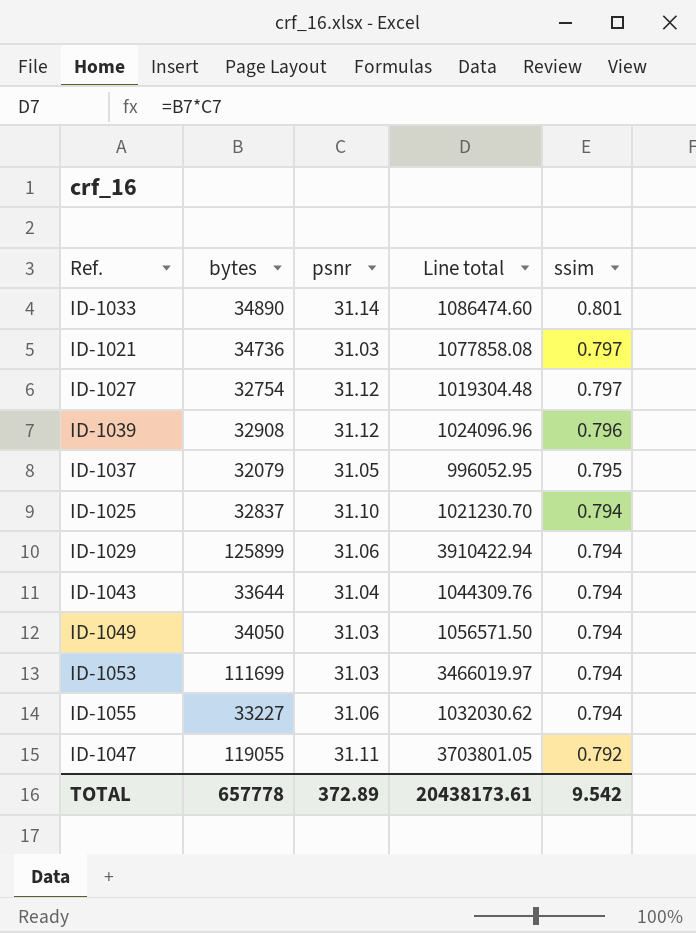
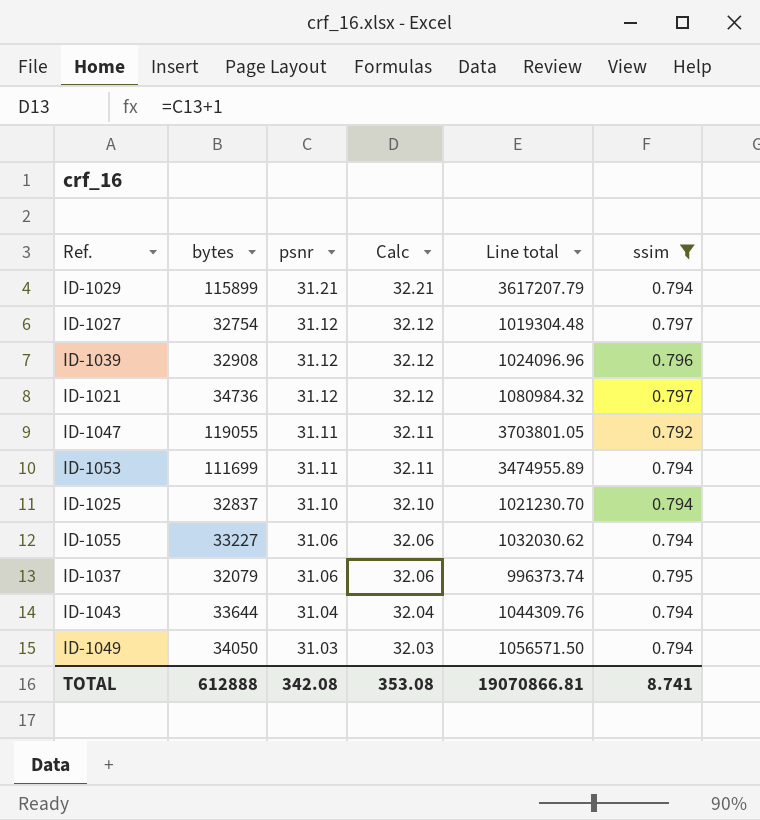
filter: none -> ssim != 0.801
row order: ssim descending -> psnr descending
column Calc | formula: none -> [psnr] + 1
ID-1029 | bytes: 125899 -> 115899
ID-1029 | psnr: 31.06 -> 31.21
ID-1029 | Line total: 3910422.94 -> 3617207.79
ID-1021 | psnr: 31.03 -> 31.12
ID-1021 | Line total: 1077858.08 -> 1080984.32
ID-1053 | psnr: 31.03 -> 31.11
ID-1053 | Line total: 3466019.97 -> 3474955.89
ID-1037 | psnr: 31.05 -> 31.06
ID-1037 | Line total: 996052.95 -> 996373.74
TOTAL | bytes: 657778 -> 612888
TOTAL | psnr: 372.89 -> 342.08
TOTAL | Line total: 20438173.61 -> 19070866.81
TOTAL | ssim: 9.542 -> 8.741

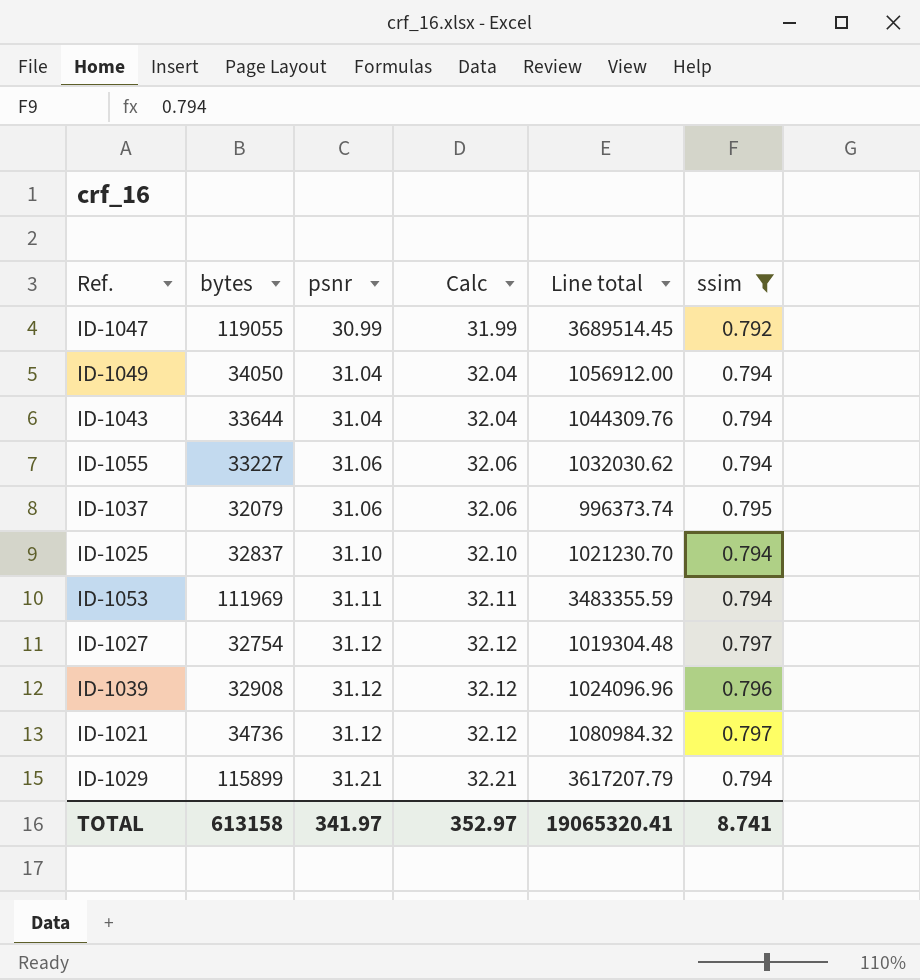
row order: psnr descending -> psnr ascending
ID-1047 | psnr: 31.11 -> 30.99
ID-1047 | Calc: 32.11 -> 31.99
ID-1047 | Line total: 3703801.05 -> 3689514.45
ID-1049 | psnr: 31.03 -> 31.04
ID-1049 | Calc: 32.03 -> 32.04
ID-1049 | Line total: 1056571.50 -> 1056912.00
ID-1053 | bytes: 111699 -> 111969
ID-1053 | Line total: 3474955.89 -> 3483355.59
TOTAL | bytes: 612888 -> 613158
TOTAL | psnr: 342.08 -> 341.97
TOTAL | Calc: 353.08 -> 352.97
TOTAL | Line total: 19070866.81 -> 19065320.41

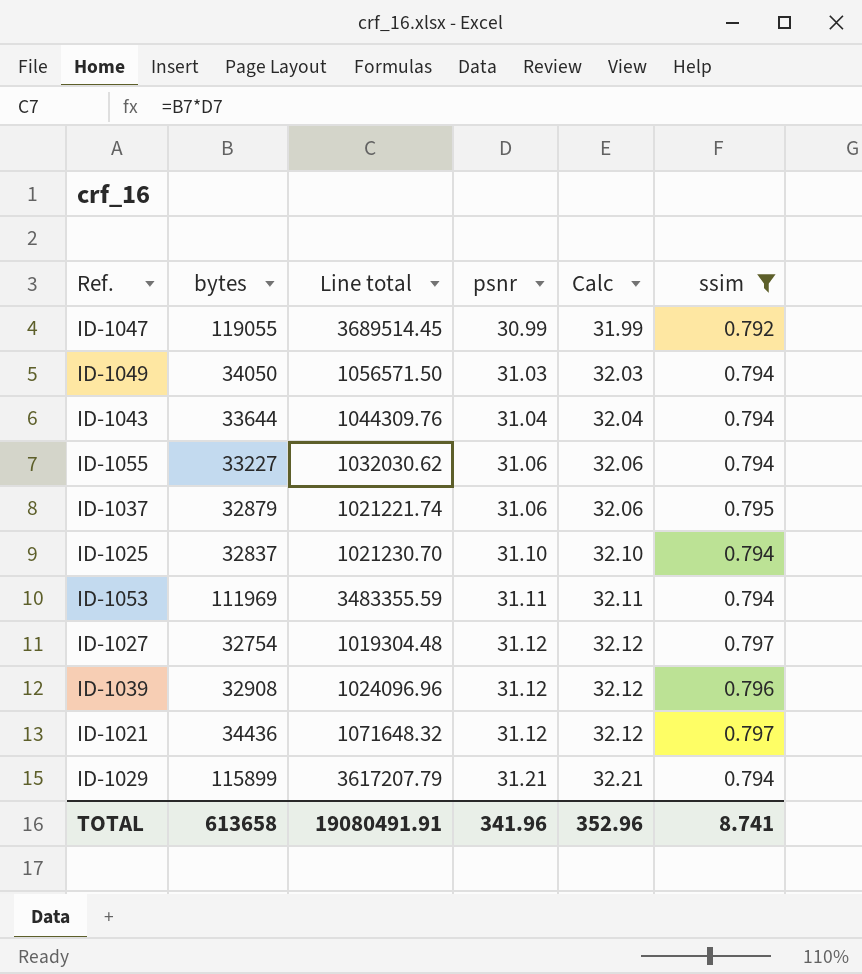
column Line total | position: 5 -> 3
ID-1049 | Line total: 1056912.00 -> 1056571.50
ID-1049 | psnr: 31.04 -> 31.03
ID-1049 | Calc: 32.04 -> 32.03
ID-1037 | bytes: 32079 -> 32879
ID-1037 | Line total: 996373.74 -> 1021221.74
ID-1021 | bytes: 34736 -> 34436
ID-1021 | Line total: 1080984.32 -> 1071648.32
TOTAL | bytes: 613158 -> 613658
TOTAL | Line total: 19065320.41 -> 19080491.91
TOTAL | psnr: 341.97 -> 341.96
TOTAL | Calc: 352.97 -> 352.96

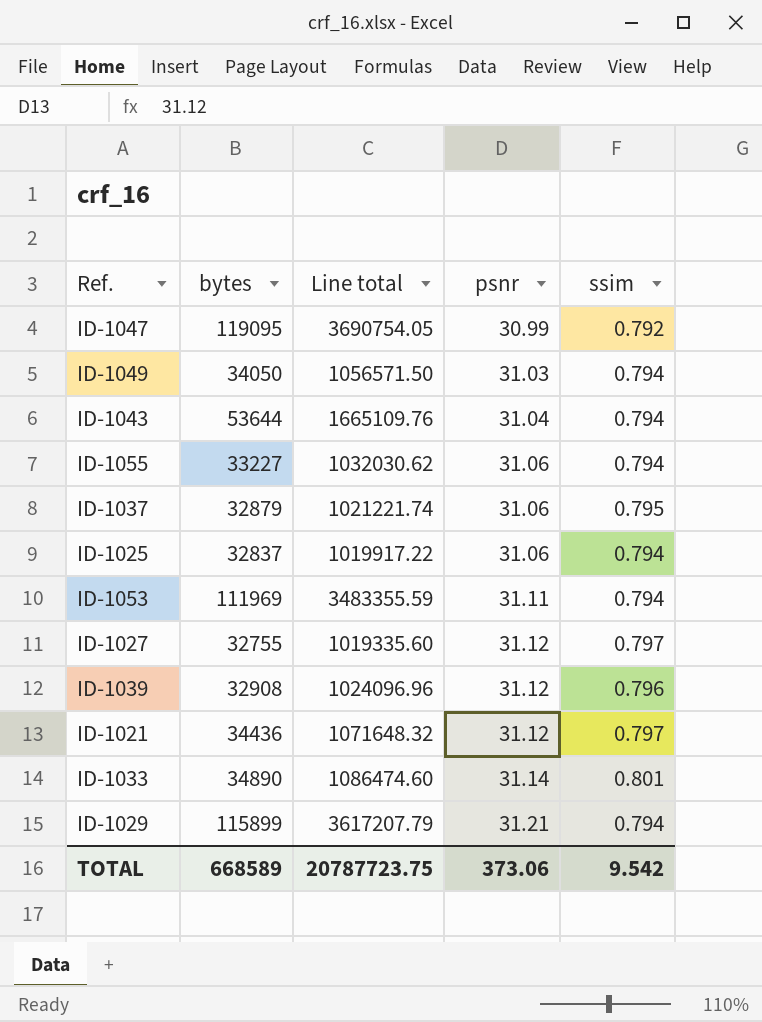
filter: ssim != 0.801 -> none
column Calc | formula: [psnr] + 1 -> none
ID-1047 | bytes: 119055 -> 119095
ID-1047 | Line total: 3689514.45 -> 3690754.05
ID-1043 | bytes: 33644 -> 53644
ID-1043 | Line total: 1044309.76 -> 1665109.76
ID-1025 | Line total: 1021230.70 -> 1019917.22
ID-1025 | psnr: 31.10 -> 31.06
ID-1027 | bytes: 32754 -> 32755
ID-1027 | Line total: 1019304.48 -> 1019335.60
TOTAL | bytes: 613658 -> 668589
TOTAL | Line total: 19080491.91 -> 20787723.75
TOTAL | psnr: 341.96 -> 373.06
TOTAL | ssim: 8.741 -> 9.542

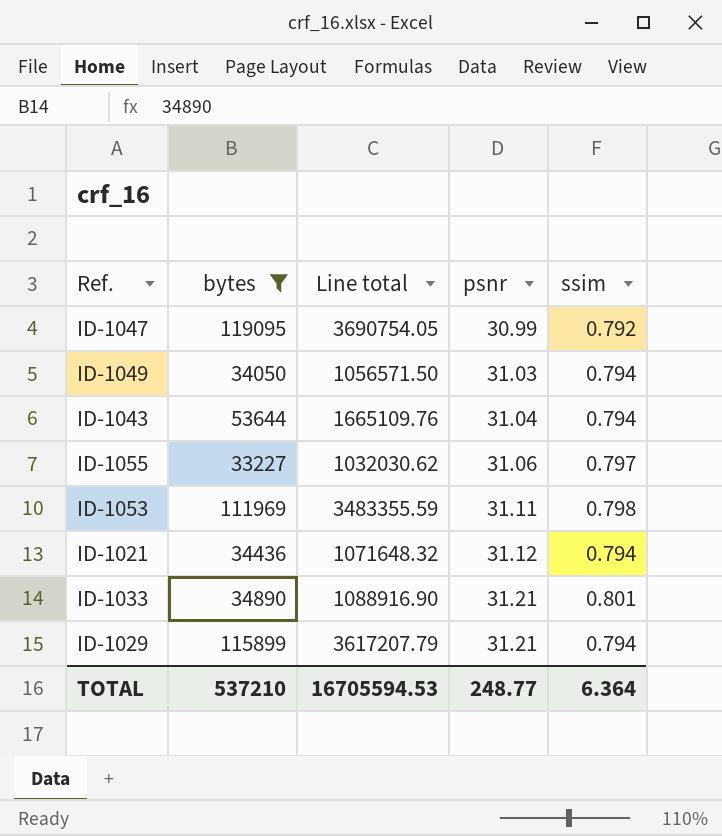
filter: none -> bytes >= 33227
ID-1055 | ssim: 0.794 -> 0.797
ID-1053 | ssim: 0.794 -> 0.798
ID-1021 | ssim: 0.797 -> 0.794
ID-1033 | Line total: 1086474.60 -> 1088916.90
ID-1033 | psnr: 31.14 -> 31.21
TOTAL | bytes: 668589 -> 537210
TOTAL | Line total: 20787723.75 -> 16705594.53
TOTAL | psnr: 373.06 -> 248.77
TOTAL | ssim: 9.542 -> 6.364

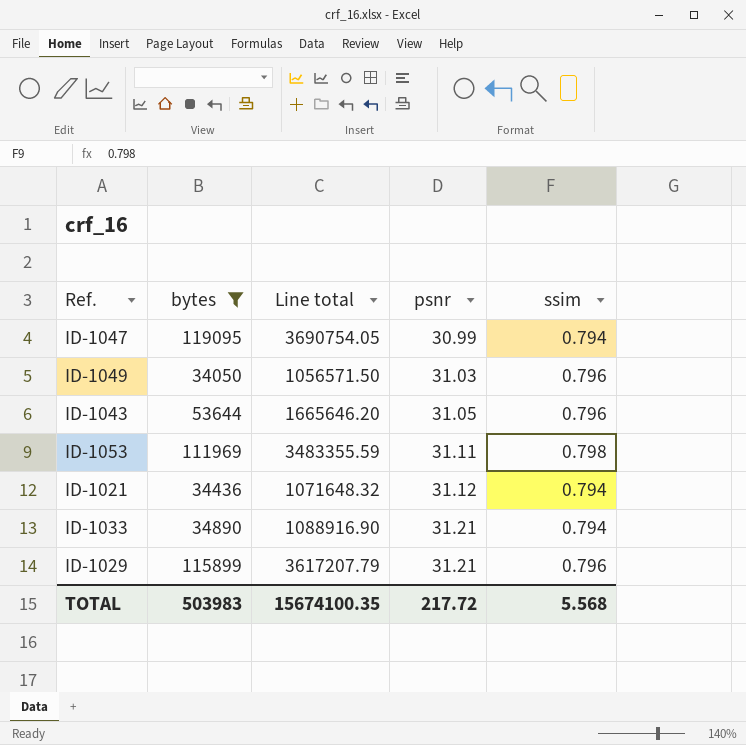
row ID-1055: 33227 | 1032030.62 | 31.06 | 0.797 -> none
ID-1047 | ssim: 0.792 -> 0.794
ID-1049 | ssim: 0.794 -> 0.796
ID-1043 | Line total: 1665109.76 -> 1665646.20
ID-1043 | psnr: 31.04 -> 31.05
ID-1043 | ssim: 0.794 -> 0.796
ID-1033 | ssim: 0.801 -> 0.794
ID-1029 | ssim: 0.794 -> 0.796
TOTAL | bytes: 537210 -> 503983
TOTAL | Line total: 16705594.53 -> 15674100.35
TOTAL | psnr: 248.77 -> 217.72
TOTAL | ssim: 6.364 -> 5.568

